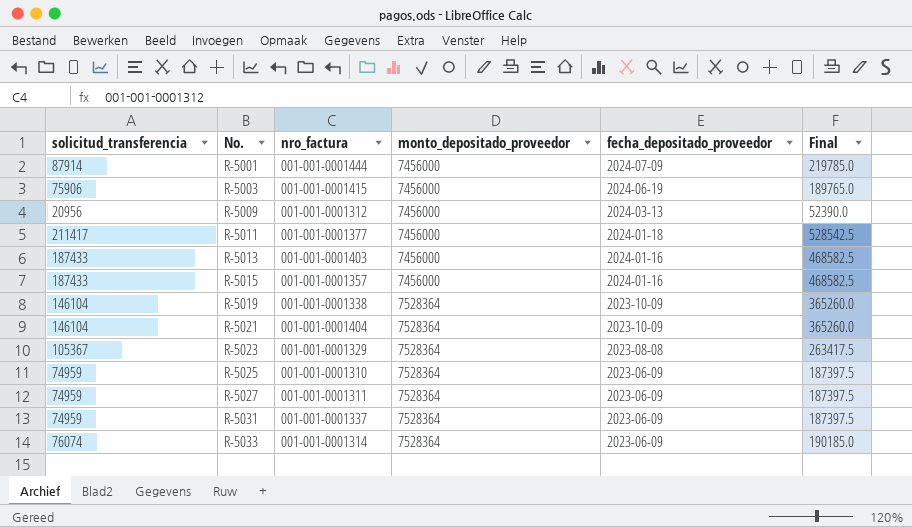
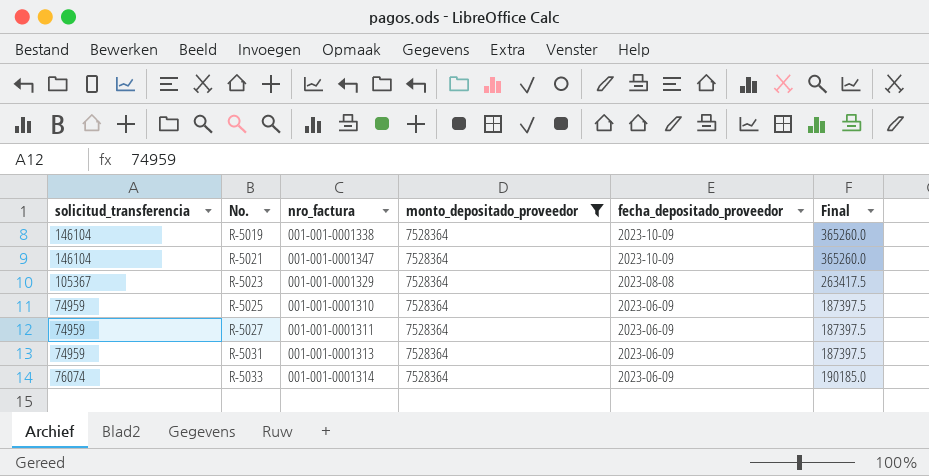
filter: none -> monto_depositado_proveedor = 7528364
R-5021 | nro_factura: 001-001-0001404 -> 001-001-0001347
R-5031 | nro_factura: 001-001-0001337 -> 001-001-0001313

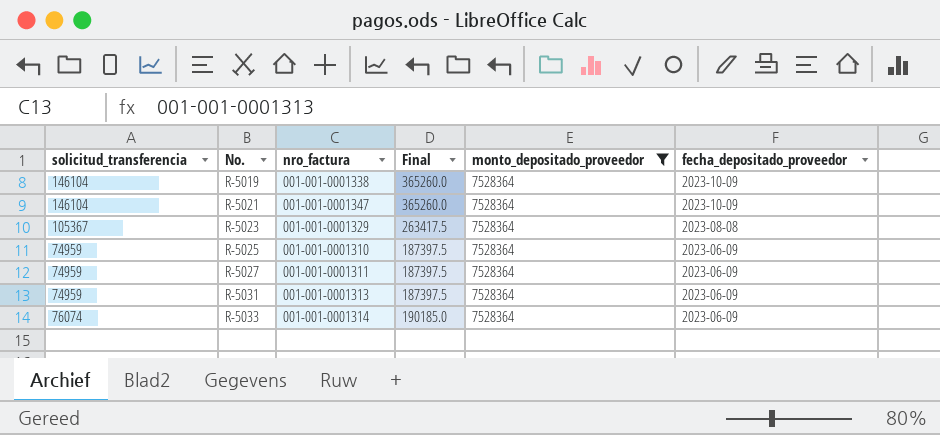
column Final | position: 6 -> 4

